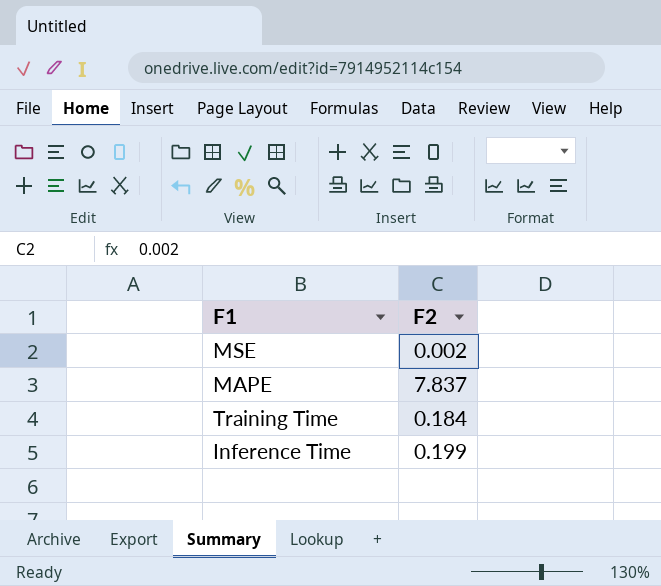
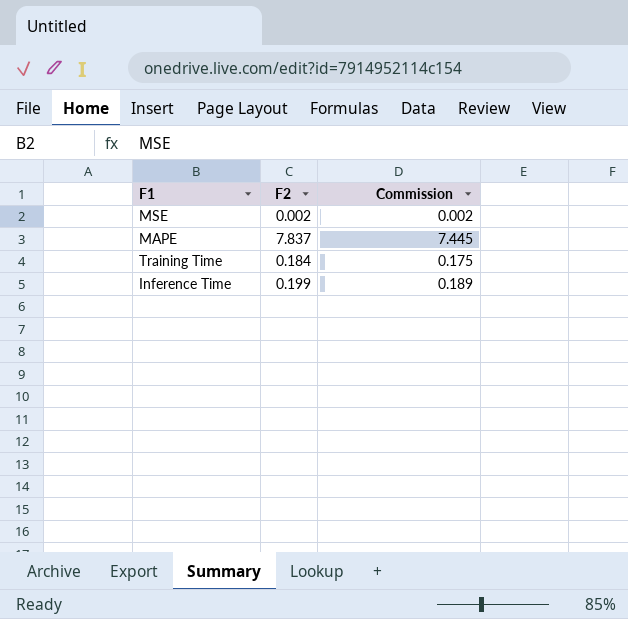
column Commission | formula: none -> [F2] * 0.95

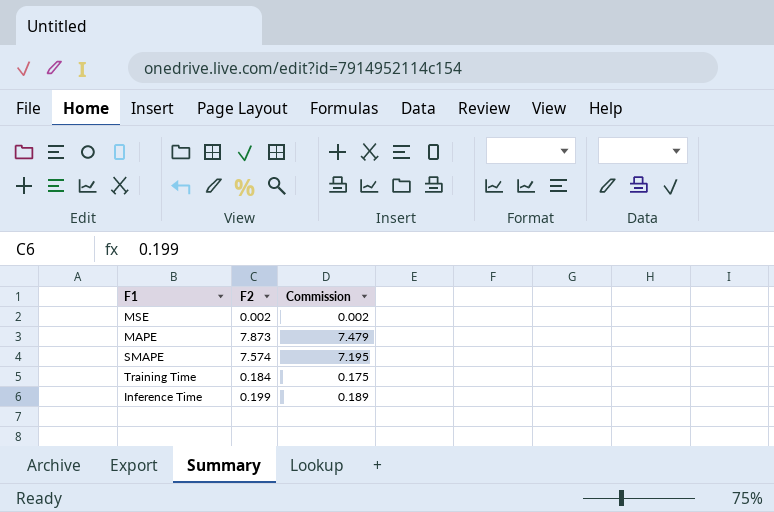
MAPE | F2: 7.837 -> 7.873
MAPE | Commission: 7.445 -> 7.479
row SMAPE: none -> 7.574 | 7.195

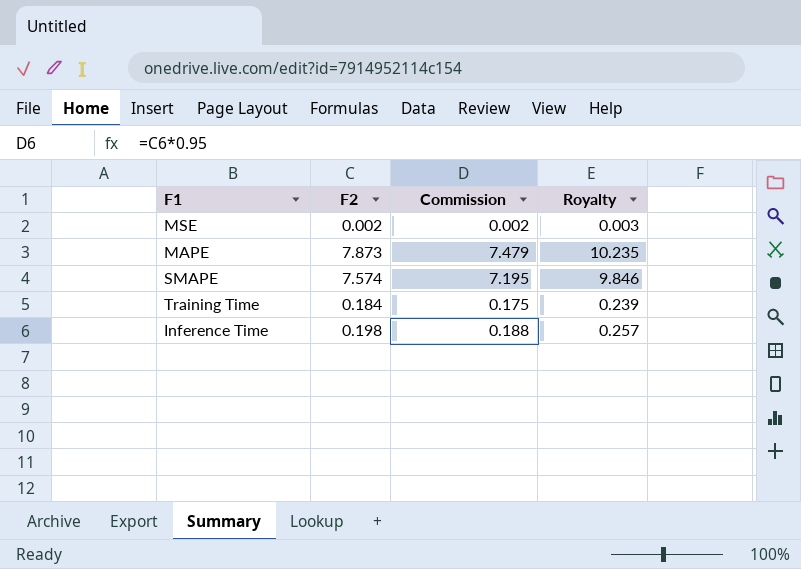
column Royalty | formula: none -> [F2] * 1.3
Inference Time | F2: 0.199 -> 0.198
Inference Time | Commission: 0.189 -> 0.188

